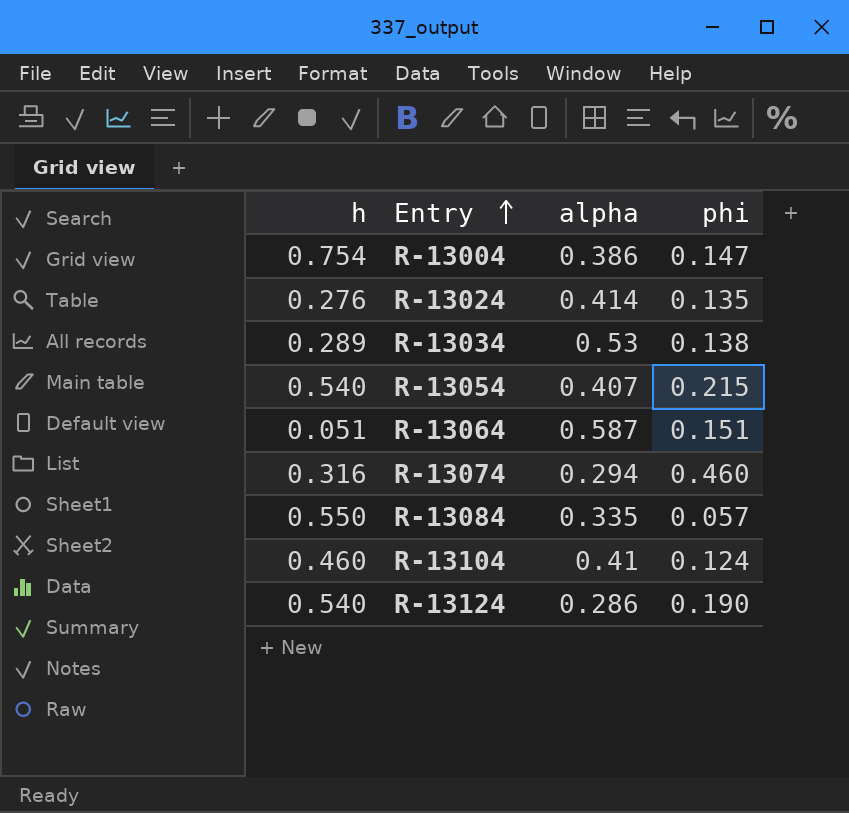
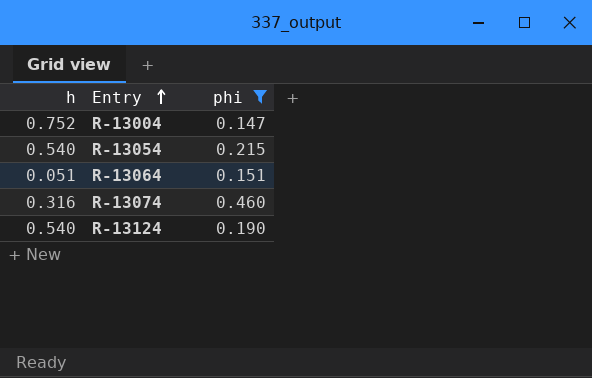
filter: none -> phi >= 0.147
column alpha | position: 3 -> none
R-13004 | h: 0.754 -> 0.752

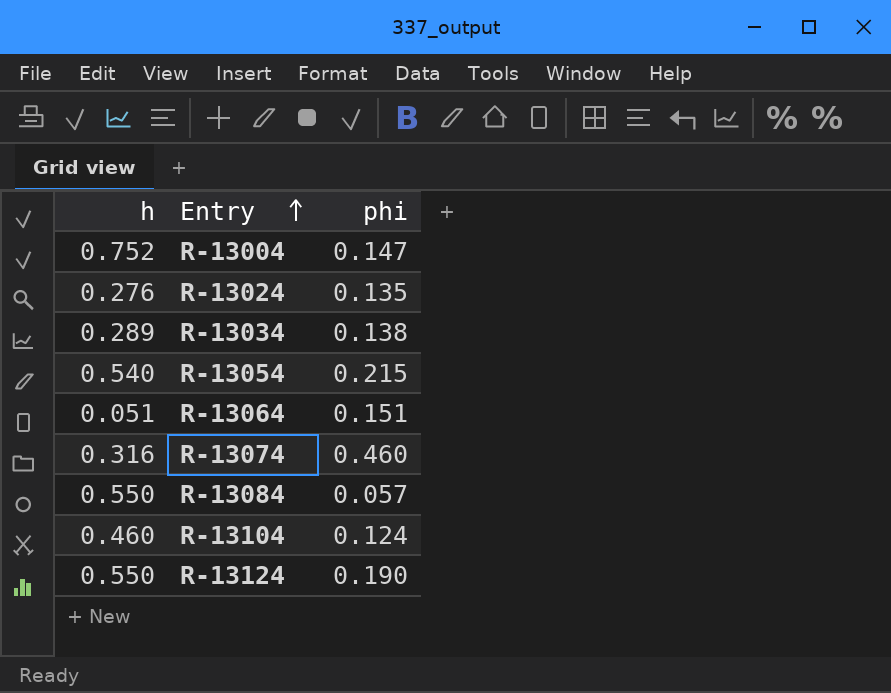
filter: phi >= 0.147 -> none
R-13124 | h: 0.540 -> 0.550

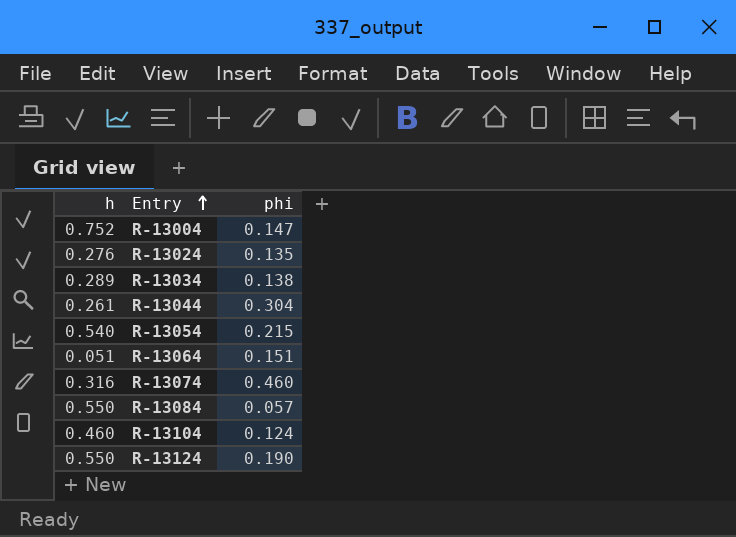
row R-13044: none -> 0.261 | 0.304

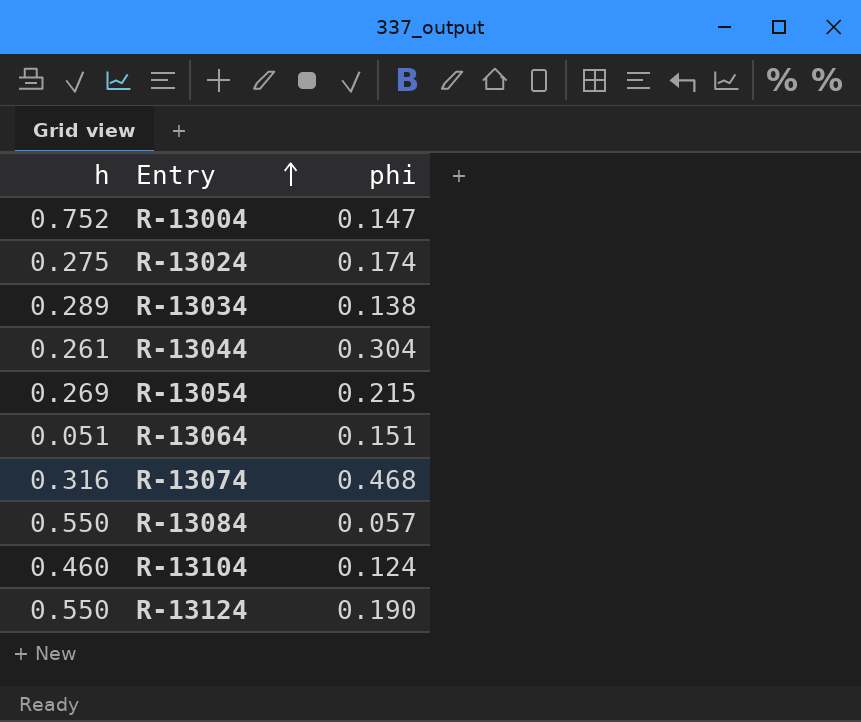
R-13024 | h: 0.276 -> 0.275
R-13024 | phi: 0.135 -> 0.174
R-13054 | h: 0.540 -> 0.269
R-13074 | phi: 0.460 -> 0.468

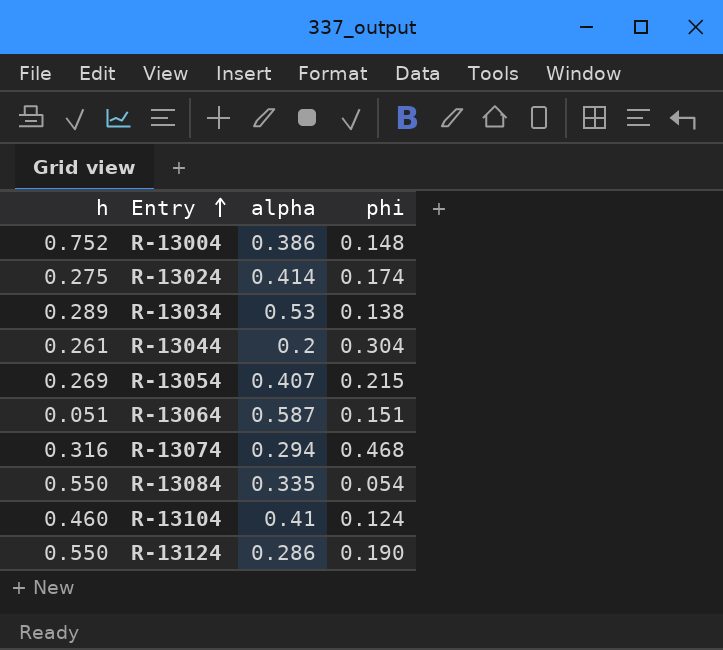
column alpha | position: none -> 3
R-13004 | phi: 0.147 -> 0.148
R-13084 | phi: 0.057 -> 0.054

